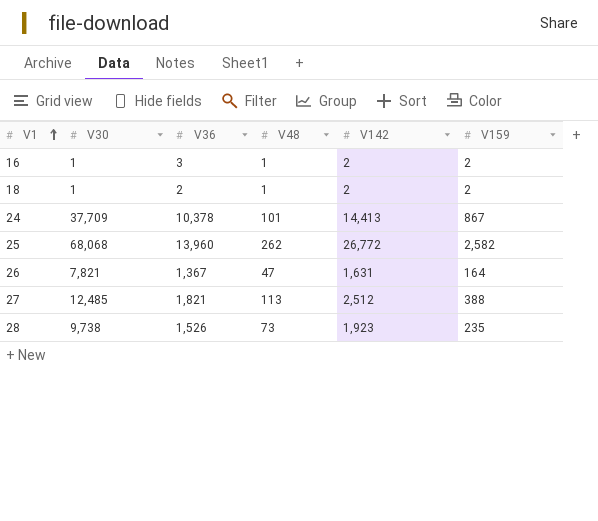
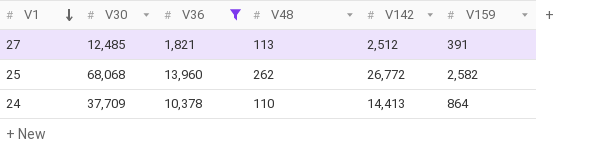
filter: none -> V36 >= 1,821
row order: V1 ascending -> V1 descending
27 | V159: 388 -> 391
24 | V48: 101 -> 110
24 | V159: 867 -> 864

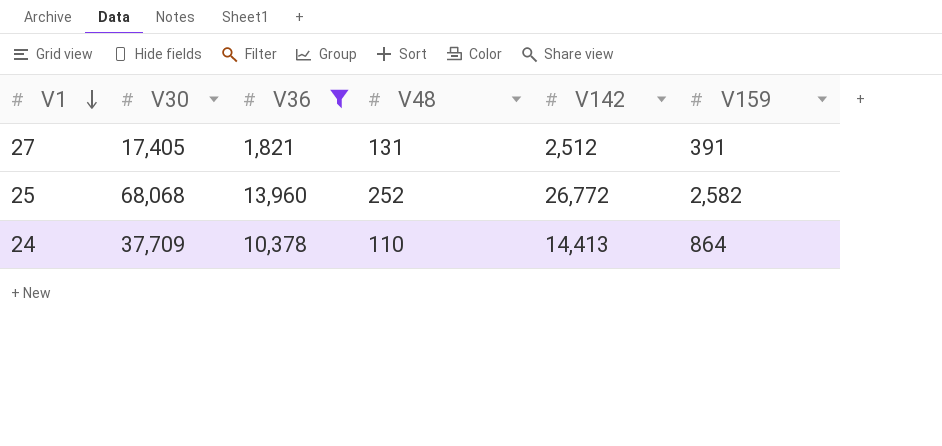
27 | V30: 12,485 -> 17,405
27 | V48: 113 -> 131
25 | V48: 262 -> 252

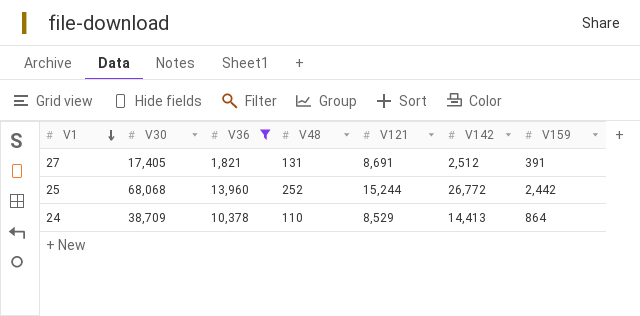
column V121 | position: none -> 5
25 | V159: 2,582 -> 2,442
24 | V30: 37,709 -> 38,709

